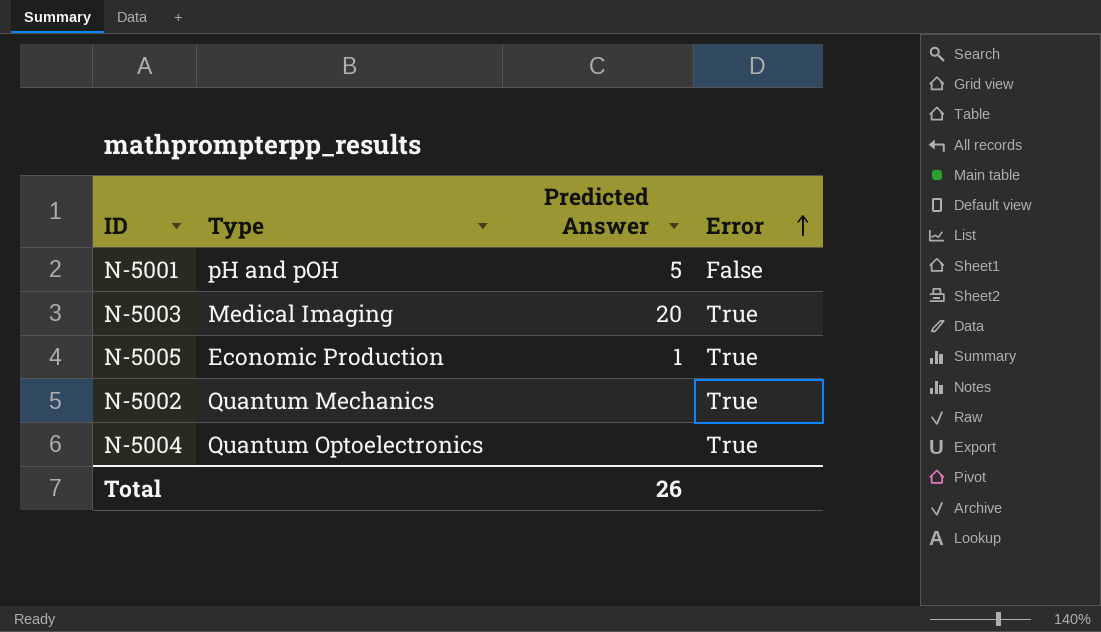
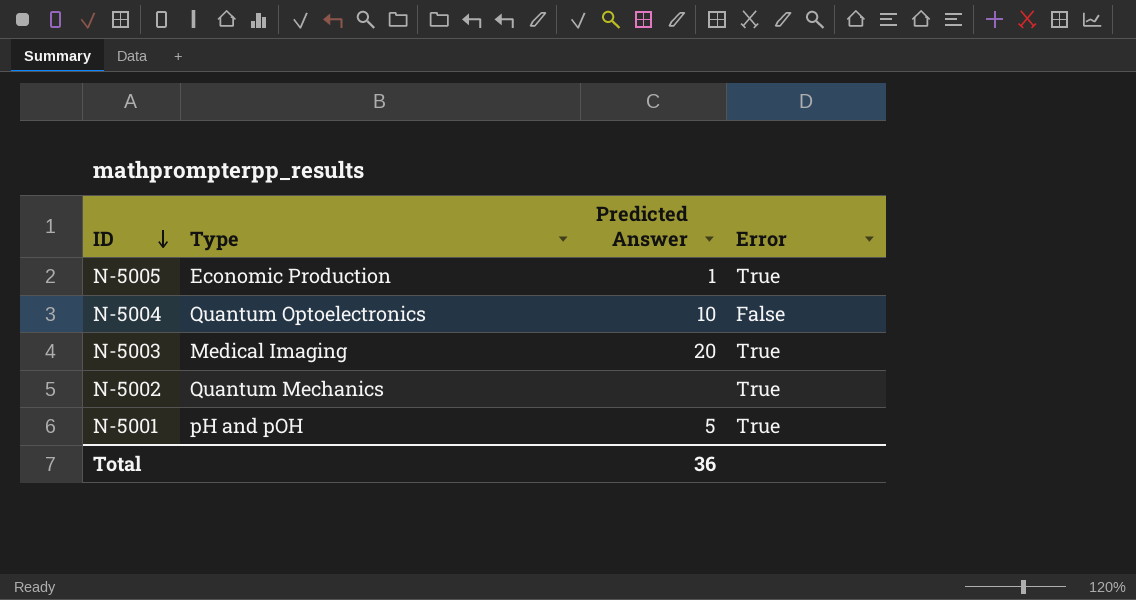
row order: Error ascending -> ID descending
N-5004 | Predicted Answer: none -> 10
N-5004 | Error: True -> False
N-5001 | Error: False -> True
Total | Predicted Answer: 26 -> 36

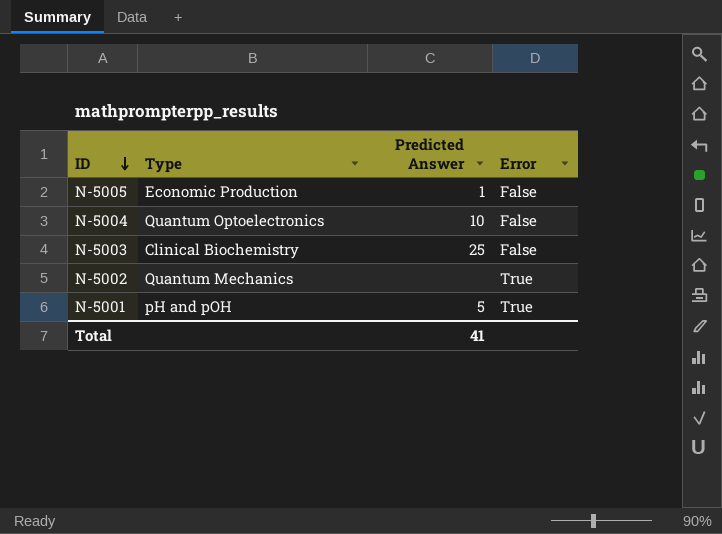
N-5005 | Error: True -> False
N-5003 | Type: Medical Imaging -> Clinical Biochemistry
N-5003 | Predicted Answer: 20 -> 25
N-5003 | Error: True -> False
Total | Predicted Answer: 36 -> 41

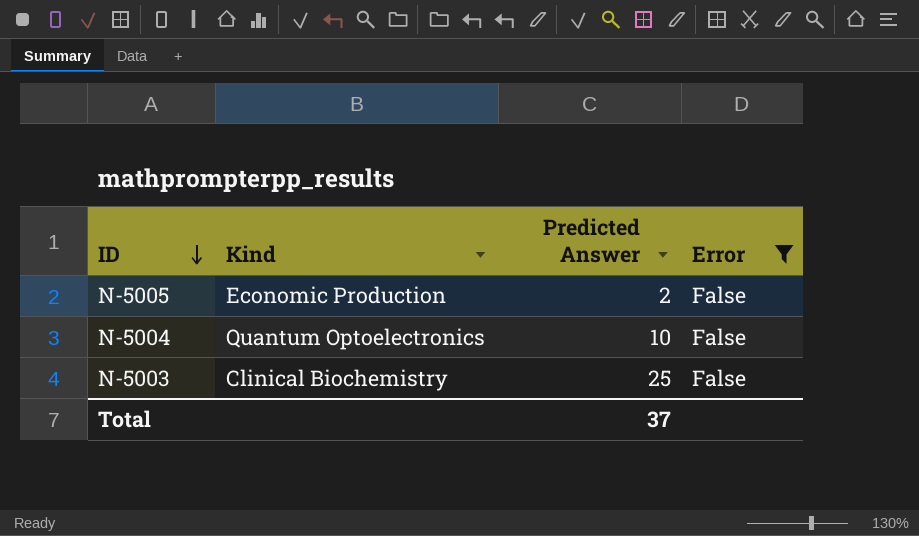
filter: none -> Error = False
column name: Type -> Kind
N-5005 | Predicted Answer: 1 -> 2
Total | Predicted Answer: 41 -> 37

